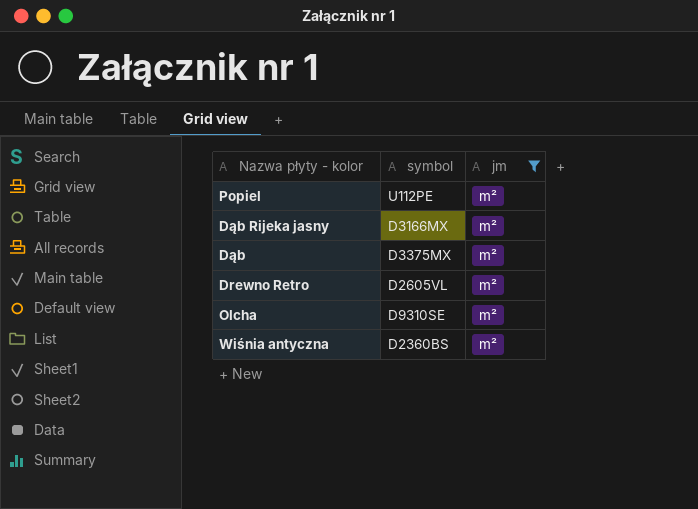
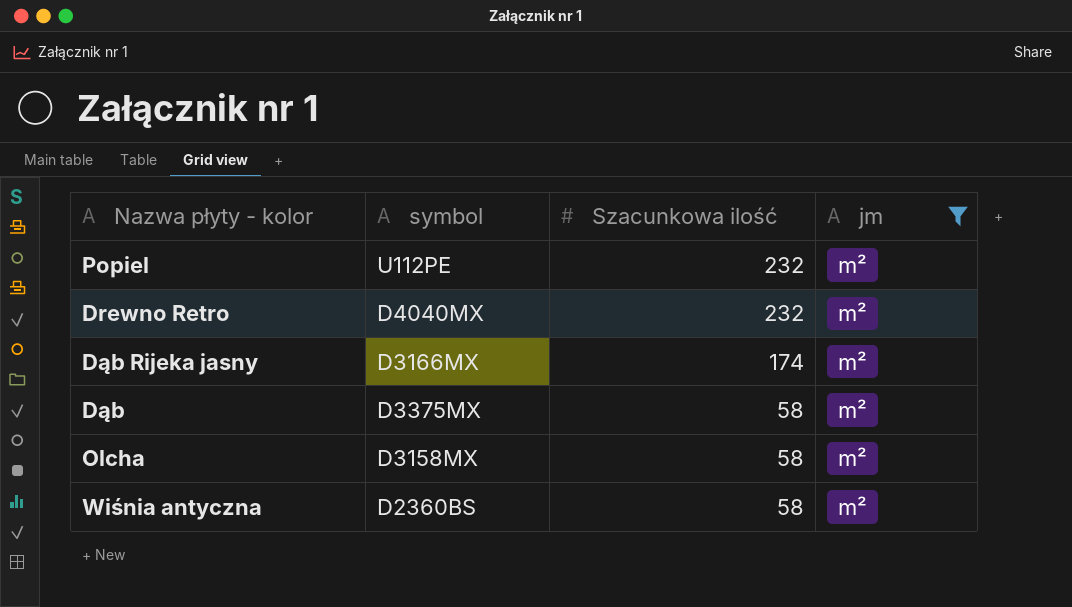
row order: none -> Szacunkowa ilość descending
column Szacunkowa ilość | position: none -> 3
Drewno Retro | symbol: D2605VL -> D4040MX
Olcha | symbol: D9310SE -> D3158MX

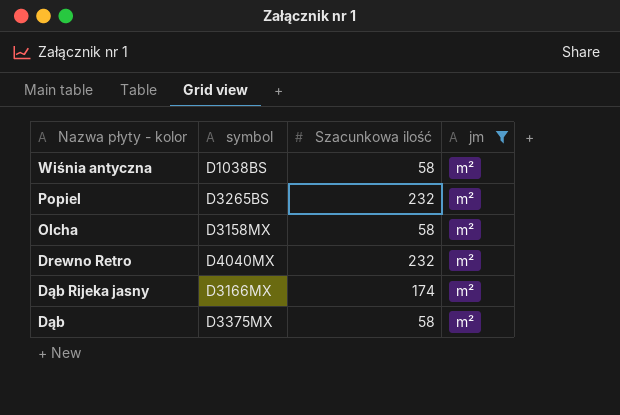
row order: Szacunkowa ilość descending -> Nazwa płyty - kolor descending
Wiśnia antyczna | symbol: D2360BS -> D1038BS
Popiel | symbol: U112PE -> D3265BS

